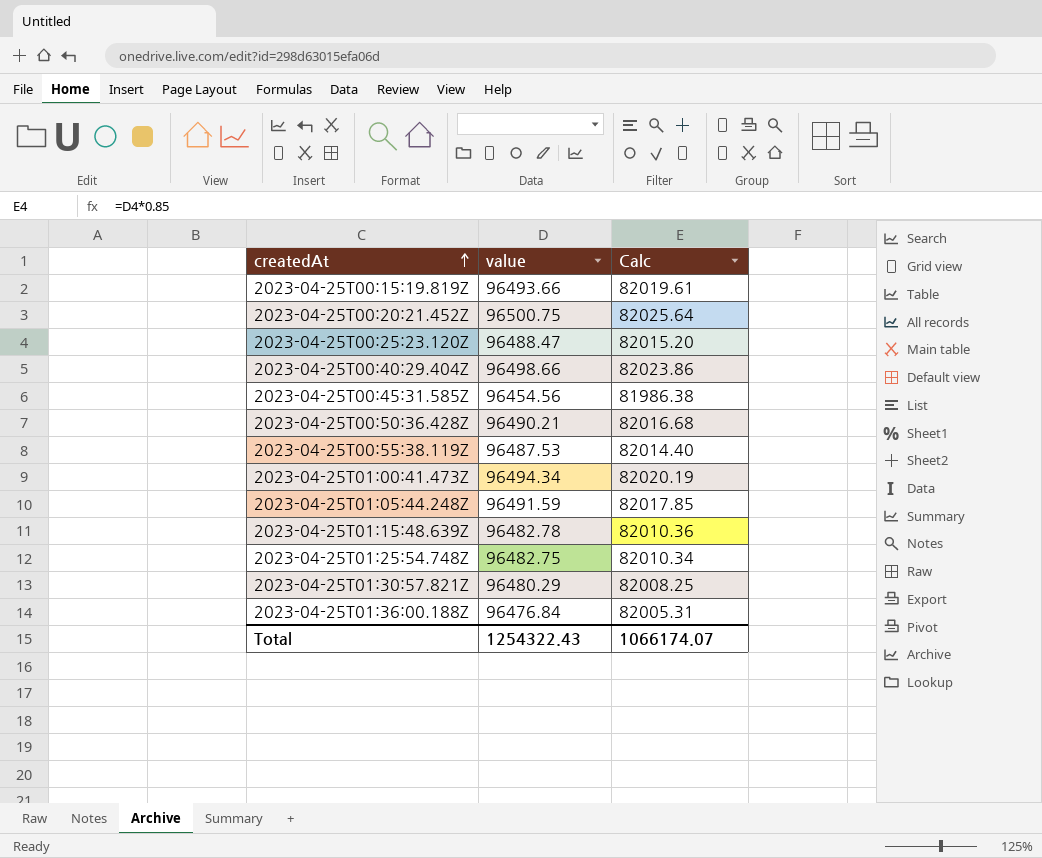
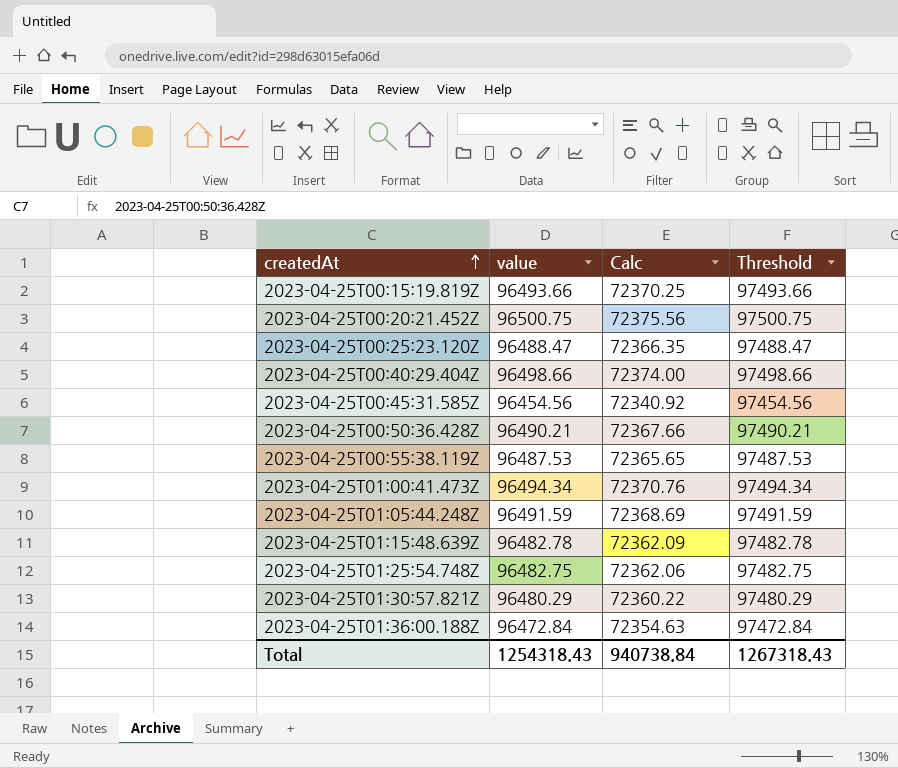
column Calc | formula: [value] * 0.85 -> [value] * 0.75
column Threshold | formula: none -> [value] + 1000
2023-04-25T01:36:00.188Z | value: 96476.84 -> 96472.84
Total | value: 1254322.43 -> 1254318.43
Total | Calc: 1066174.07 -> 940738.84

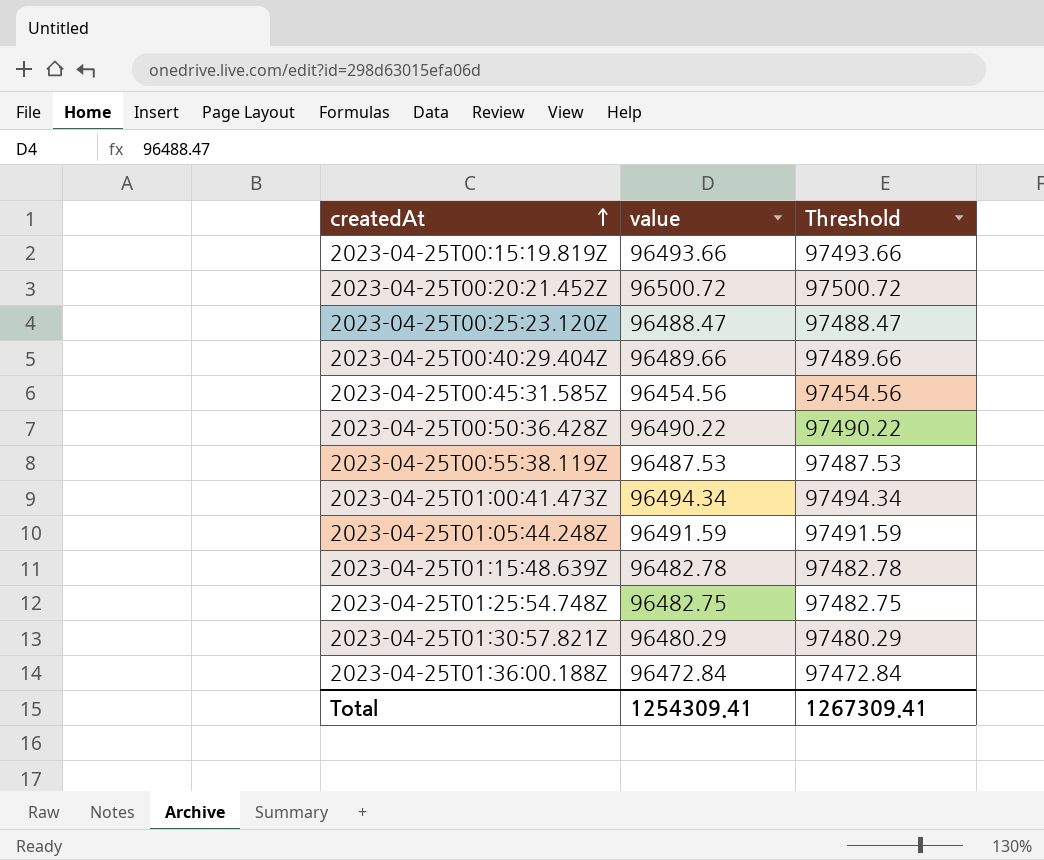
column Calc | formula: [value] * 0.75 -> none
2023-04-25T00:20:21.452Z | value: 96500.75 -> 96500.72
2023-04-25T00:20:21.452Z | Threshold: 97500.75 -> 97500.72
2023-04-25T00:40:29.404Z | value: 96498.66 -> 96489.66
2023-04-25T00:40:29.404Z | Threshold: 97498.66 -> 97489.66
2023-04-25T00:50:36.428Z | value: 96490.21 -> 96490.22
2023-04-25T00:50:36.428Z | Threshold: 97490.21 -> 97490.22
Total | value: 1254318.43 -> 1254309.41
Total | Threshold: 1267318.43 -> 1267309.41

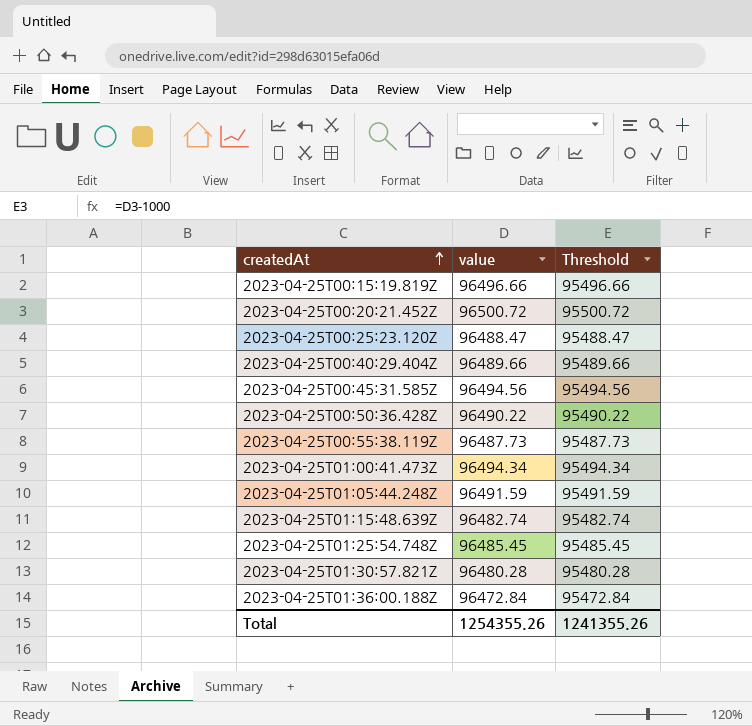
column Threshold | formula: [value] + 1000 -> [value] - 1000
2023-04-25T00:15:19.819Z | value: 96493.66 -> 96496.66
2023-04-25T00:45:31.585Z | value: 96454.56 -> 96494.56
2023-04-25T00:55:38.119Z | value: 96487.53 -> 96487.73
2023-04-25T01:15:48.639Z | value: 96482.78 -> 96482.74
2023-04-25T01:25:54.748Z | value: 96482.75 -> 96485.45
2023-04-25T01:30:57.821Z | value: 96480.29 -> 96480.28
Total | value: 1254309.41 -> 1254355.26
Total | Threshold: 1267309.41 -> 1241355.26

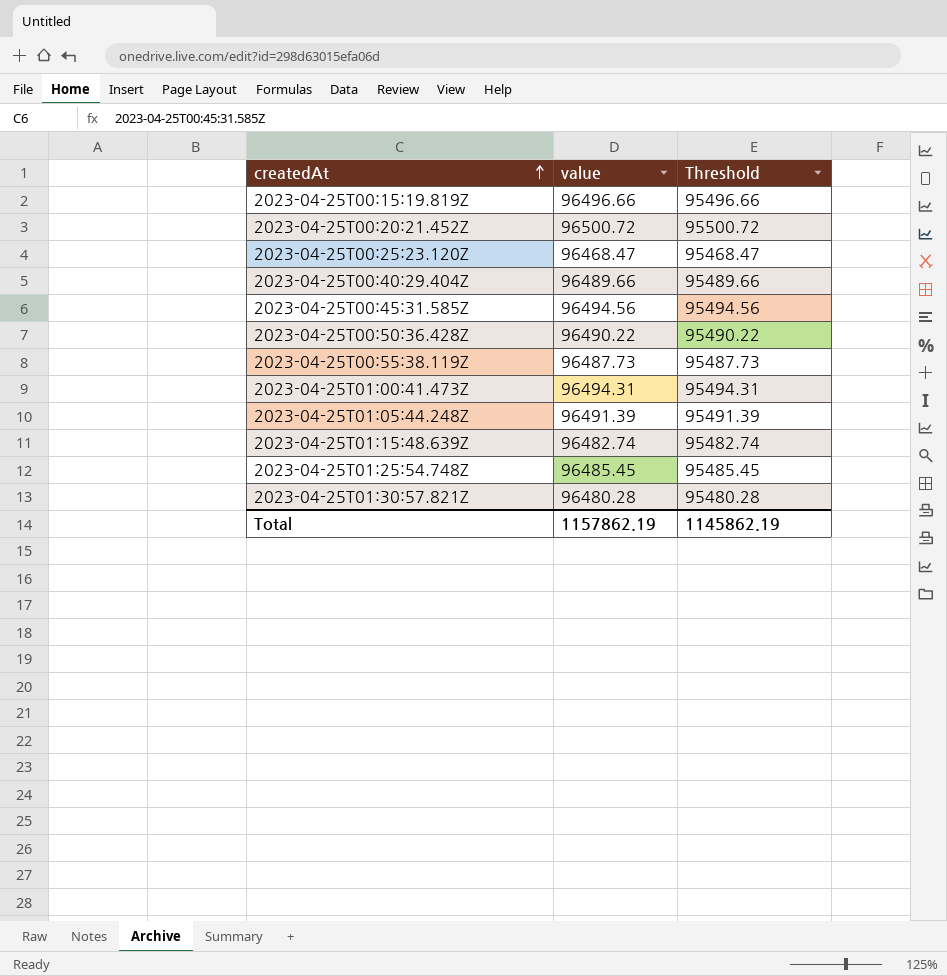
row 2023-04-25T01:36:00.188Z: 96472.84 | 95472.84 -> none
2023-04-25T00:25:23.120Z | value: 96488.47 -> 96468.47
2023-04-25T00:25:23.120Z | Threshold: 95488.47 -> 95468.47
2023-04-25T01:00:41.473Z | value: 96494.34 -> 96494.31
2023-04-25T01:00:41.473Z | Threshold: 95494.34 -> 95494.31
2023-04-25T01:05:44.248Z | value: 96491.59 -> 96491.39
2023-04-25T01:05:44.248Z | Threshold: 95491.59 -> 95491.39
Total | value: 1254355.26 -> 1157862.19
Total | Threshold: 1241355.26 -> 1145862.19

